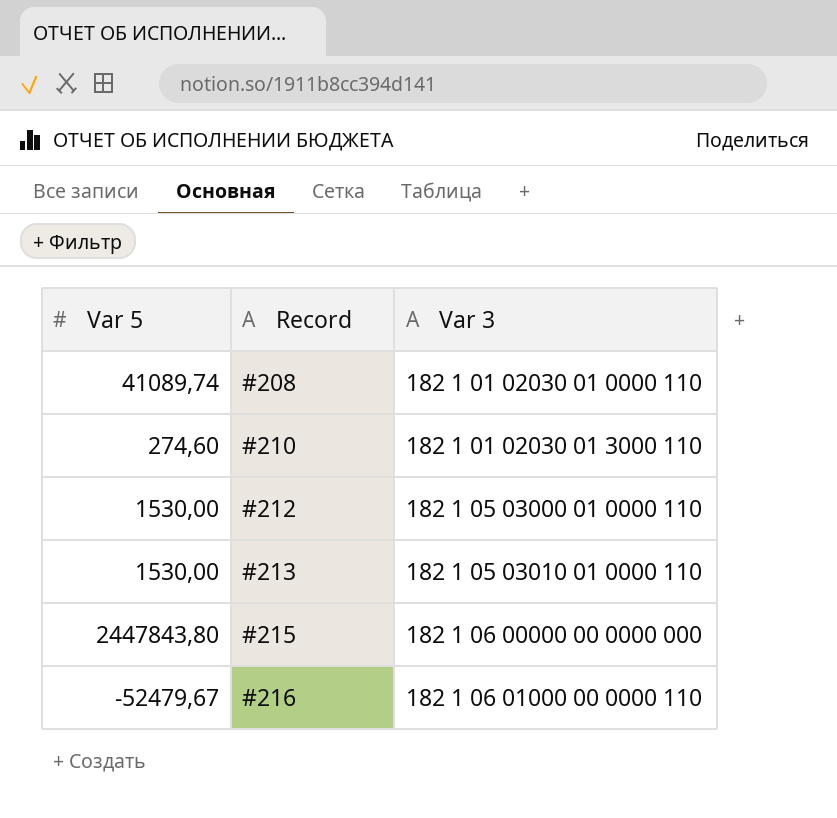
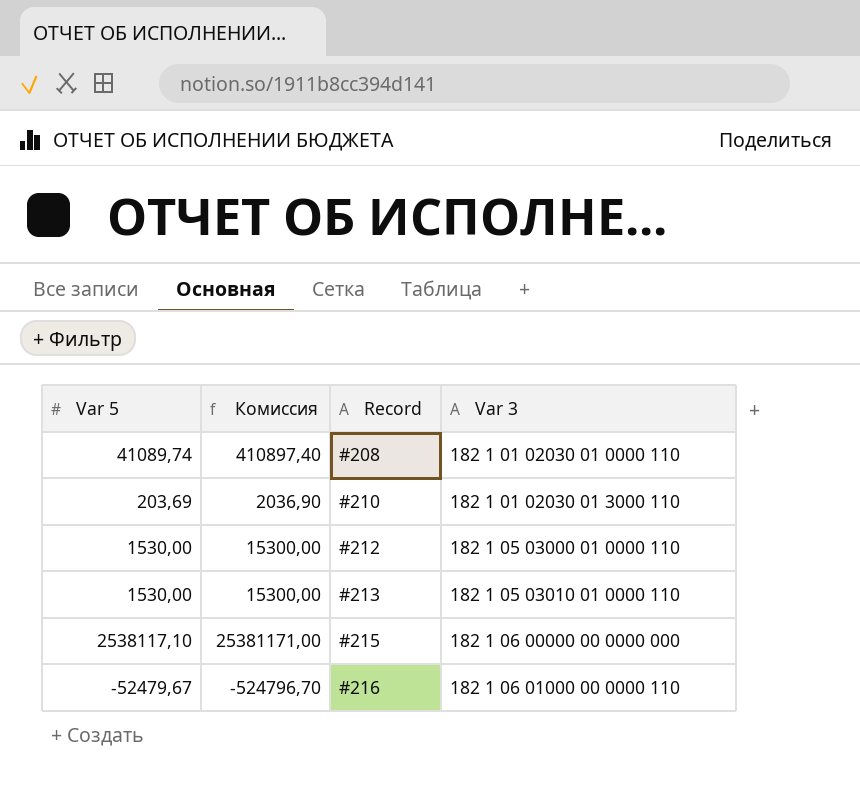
column Комиссия | formula: none -> [Var 5] * 10
#210 | Var 5: 274,60 -> 203,69
#215 | Var 5: 2447843,80 -> 2538117,10

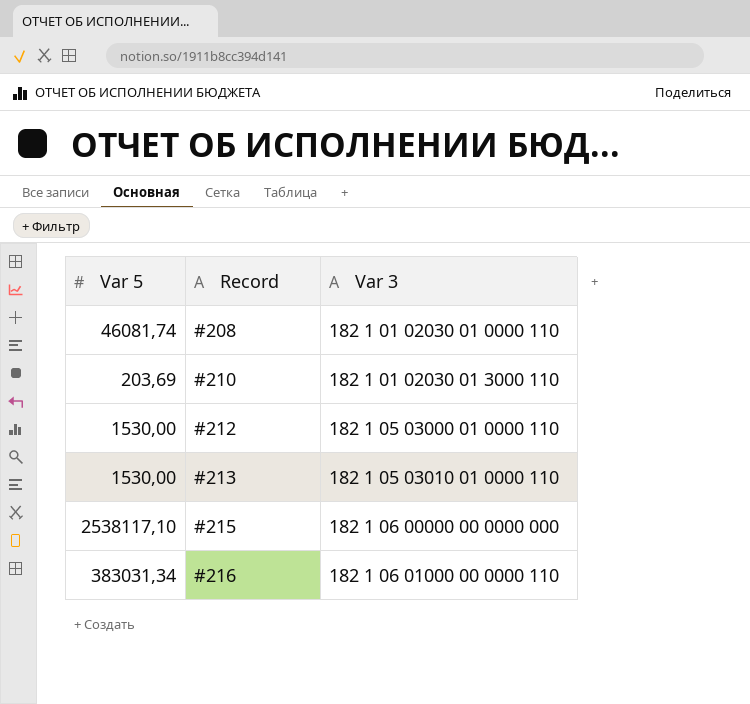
column Комиссия | formula: [Var 5] * 10 -> none
#208 | Var 5: 41089,74 -> 46081,74
#216 | Var 5: -52479,67 -> 383031,34

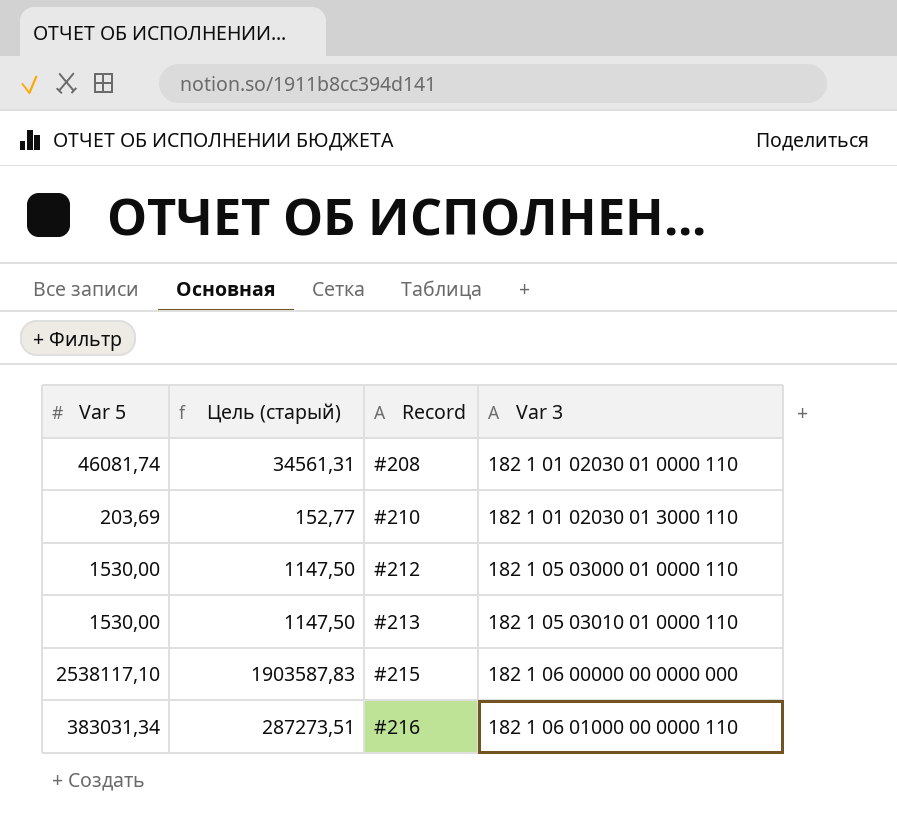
column Цель (старый) | formula: none -> [Var 5] * 0,75

